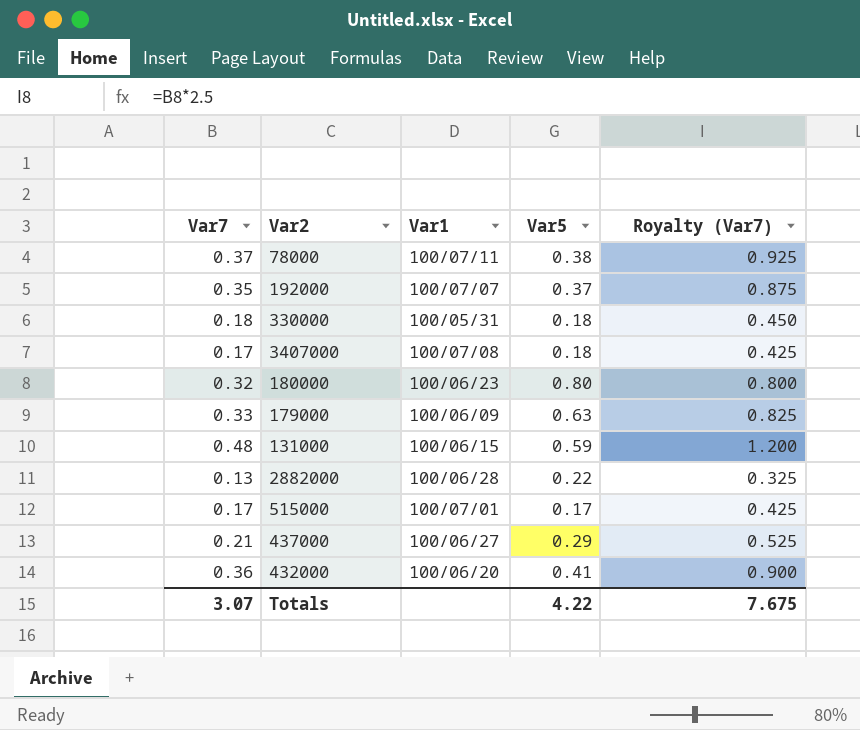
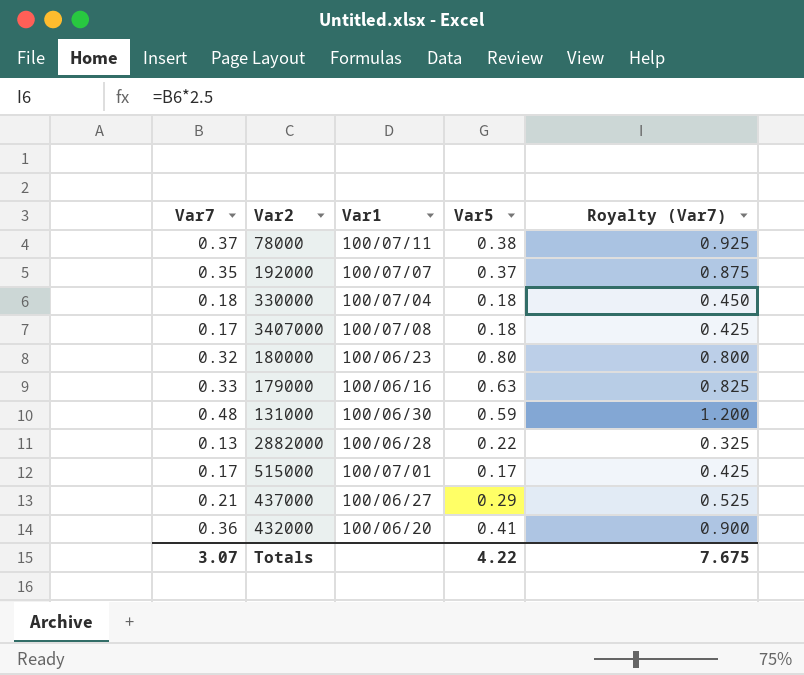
330000 | Var1: 100/05/31 -> 100/07/04
179000 | Var1: 100/06/09 -> 100/06/16
131000 | Var1: 100/06/15 -> 100/06/30

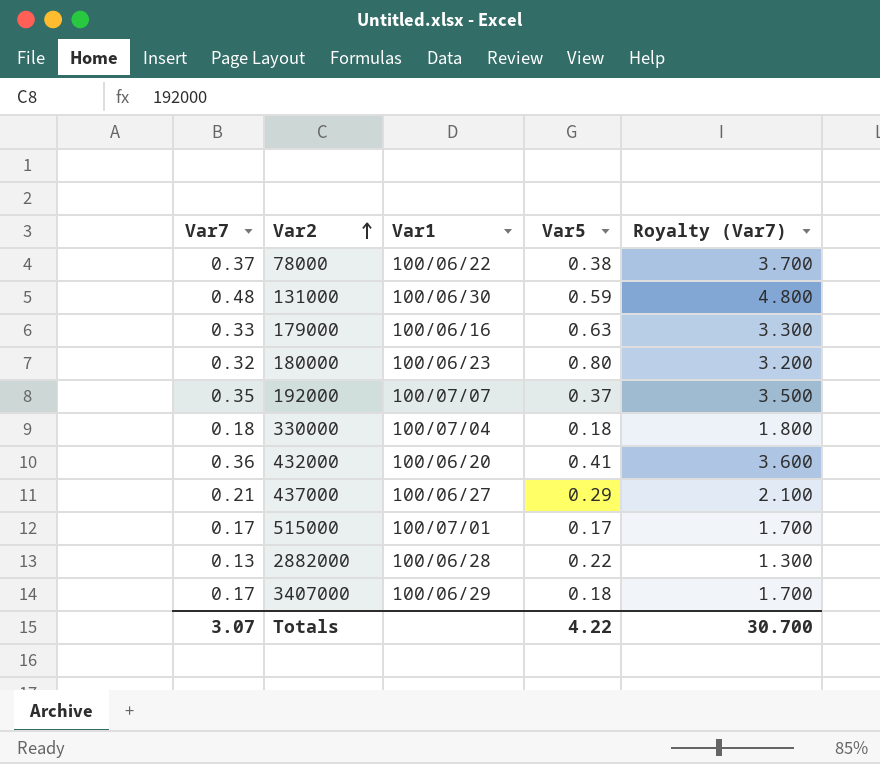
row order: none -> Var2 ascending
column Royalty (Var7) | formula: [Var7] * 2.5 -> [Var7] * 10
78000 | Var1: 100/07/11 -> 100/06/22
3407000 | Var1: 100/07/08 -> 100/06/29
Totals | Royalty (Var7): 7.675 -> 30.700

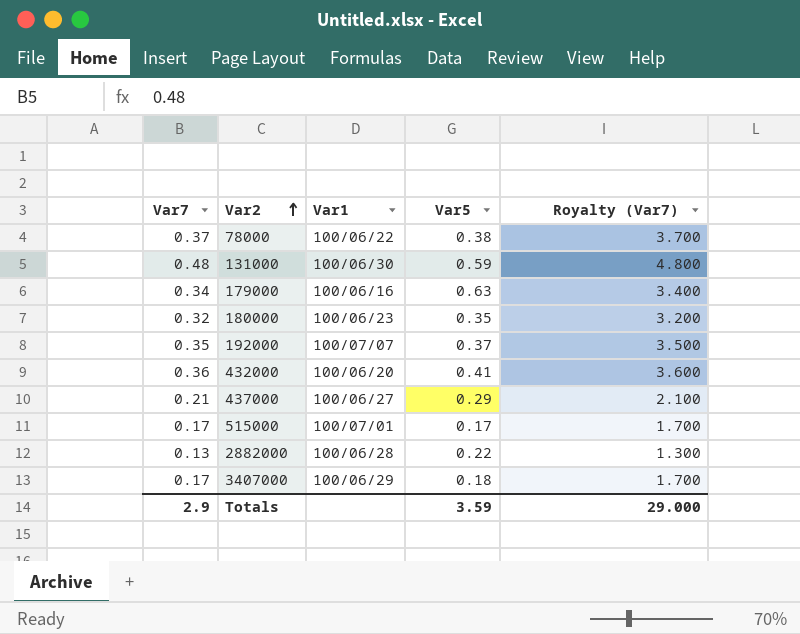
row 330000: 0.18 | 100/07/04 | 0.18 | 1.800 -> none
179000 | Var7: 0.33 -> 0.34
179000 | Royalty (Var7): 3.300 -> 3.400
180000 | Var5: 0.80 -> 0.35
Totals | Var7: 3.07 -> 2.9
Totals | Var5: 4.22 -> 3.59
Totals | Royalty (Var7): 30.700 -> 29.000

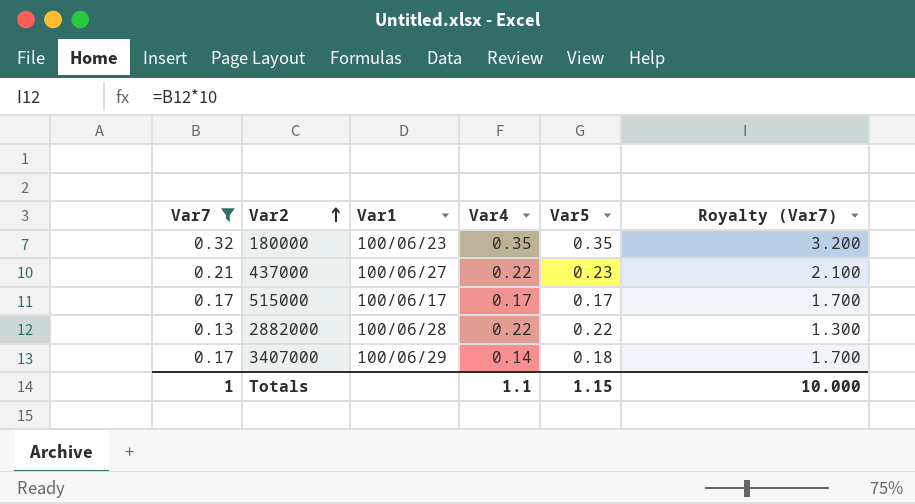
filter: none -> Var7 <= 0.32
column Var4 | position: none -> 4
437000 | Var5: 0.29 -> 0.23
515000 | Var1: 100/07/01 -> 100/06/17
Totals | Var7: 2.9 -> 1
Totals | Var5: 3.59 -> 1.15
Totals | Royalty (Var7): 29.000 -> 10.000

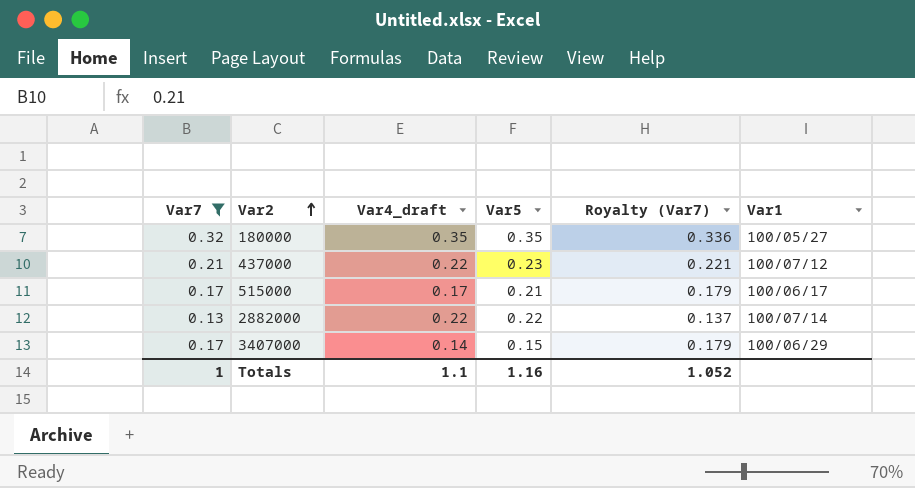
column name: Var4 -> Var4_draft
column Royalty (Var7) | formula: [Var7] * 10 -> [Var7] * 1.05
column Var1 | position: 3 -> 6
180000 | Var1: 100/06/23 -> 100/05/27
437000 | Var1: 100/06/27 -> 100/07/12
515000 | Var5: 0.17 -> 0.21
2882000 | Var1: 100/06/28 -> 100/07/14
3407000 | Var5: 0.18 -> 0.15
Totals | Var5: 1.15 -> 1.16
Totals | Royalty (Var7): 10.000 -> 1.052

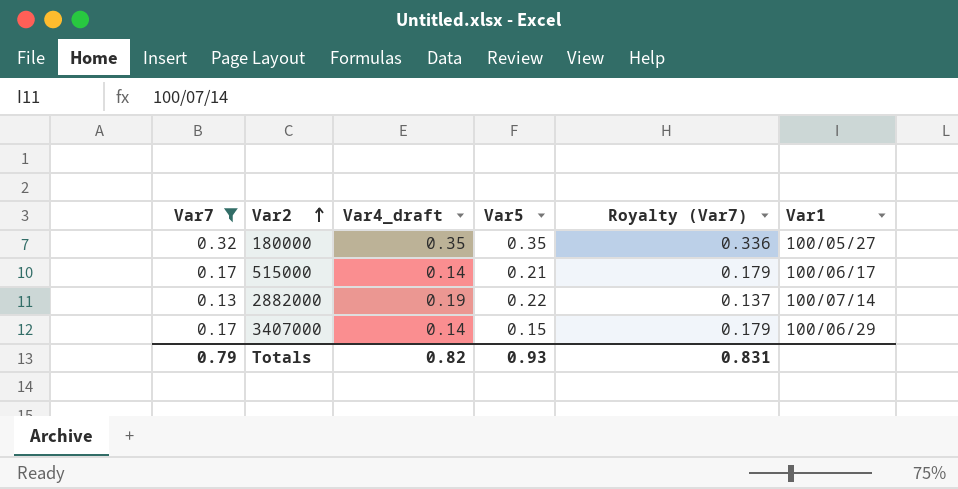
row 437000: 0.21 | 0.22 | 0.23 | 0.221 | 100/07/12 -> none
515000 | Var4_draft: 0.17 -> 0.14
2882000 | Var4_draft: 0.22 -> 0.19
Totals | Var7: 1 -> 0.79
Totals | Var4_draft: 1.1 -> 0.82
Totals | Var5: 1.16 -> 0.93
Totals | Royalty (Var7): 1.052 -> 0.831

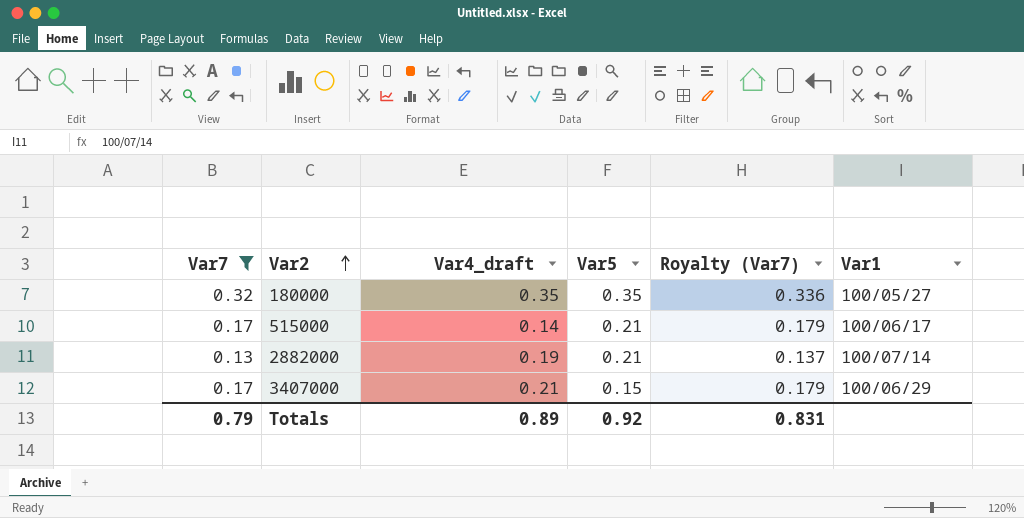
2882000 | Var5: 0.22 -> 0.21
3407000 | Var4_draft: 0.14 -> 0.21
Totals | Var4_draft: 0.82 -> 0.89
Totals | Var5: 0.93 -> 0.92

